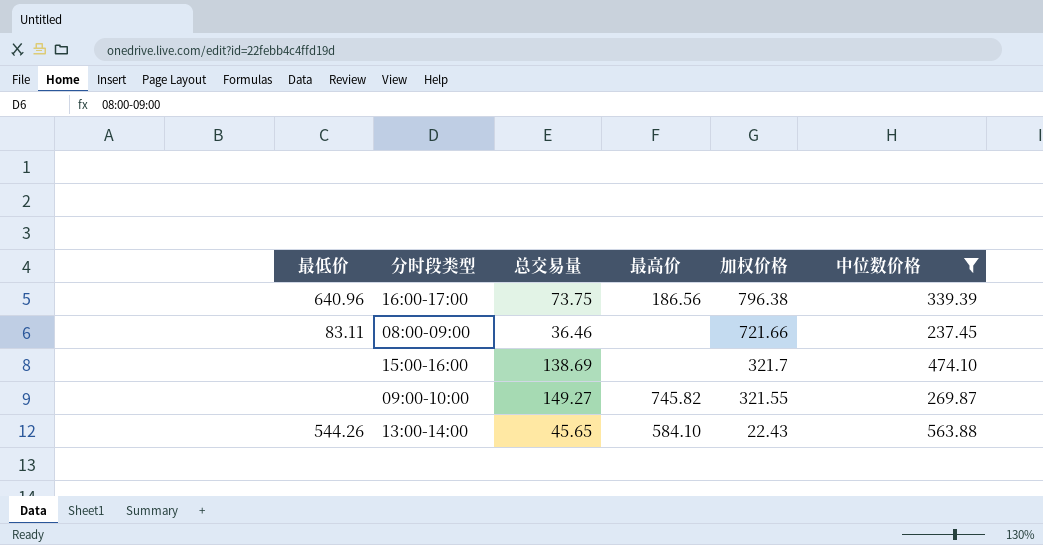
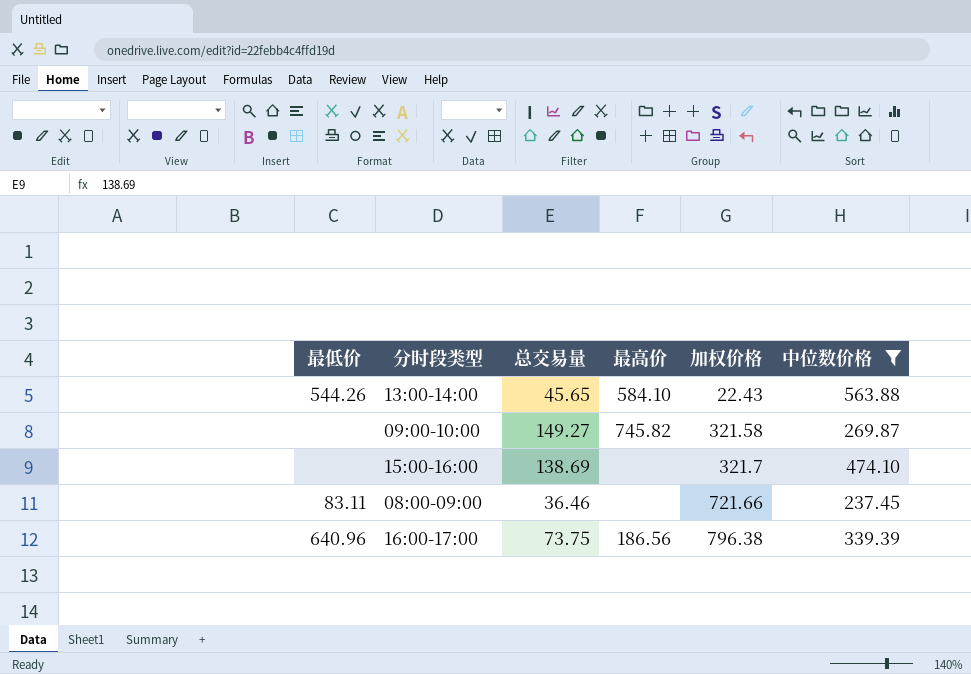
row order: 加权价格 descending -> 加权价格 ascending
09:00-10:00 | 加权价格: 321.55 -> 321.58

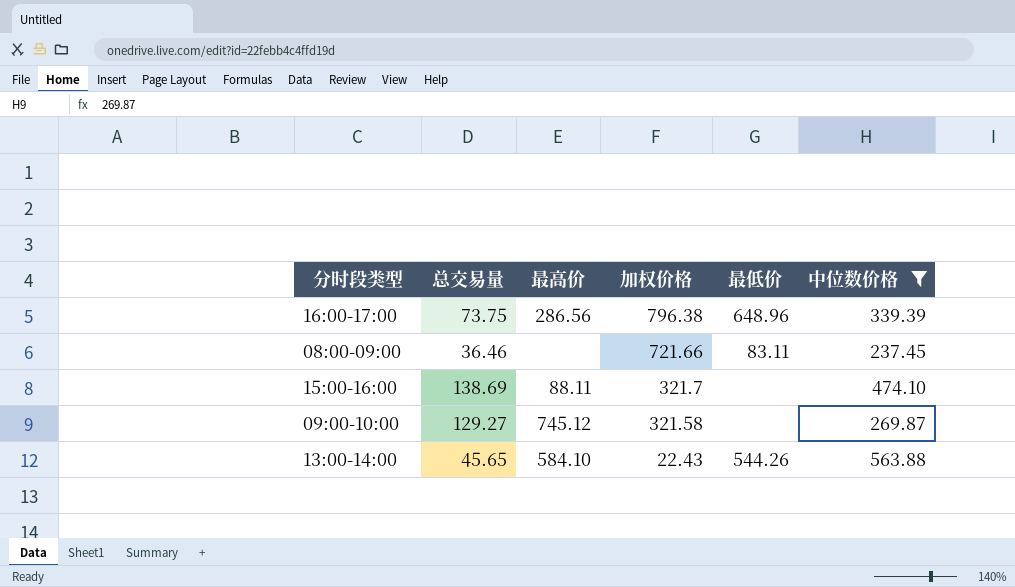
row order: 加权价格 ascending -> 加权价格 descending
column 最低价 | position: 1 -> 5
16:00-17:00 | 最高价: 186.56 -> 286.56
16:00-17:00 | 最低价: 640.96 -> 648.96
15:00-16:00 | 最高价: none -> 88.11
09:00-10:00 | 总交易量: 149.27 -> 129.27
09:00-10:00 | 最高价: 745.82 -> 745.12

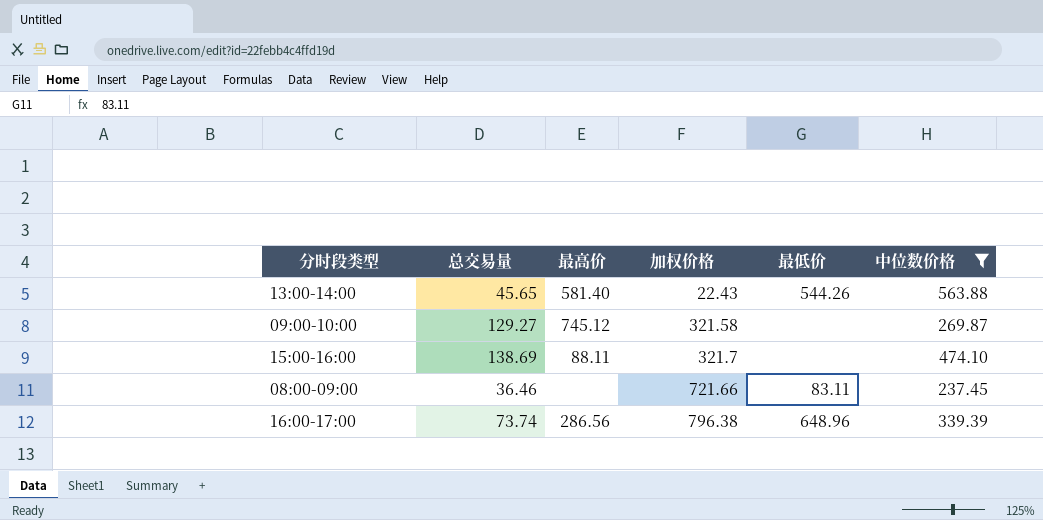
row order: 加权价格 descending -> 加权价格 ascending
13:00-14:00 | 最高价: 584.10 -> 581.40
16:00-17:00 | 总交易量: 73.75 -> 73.74

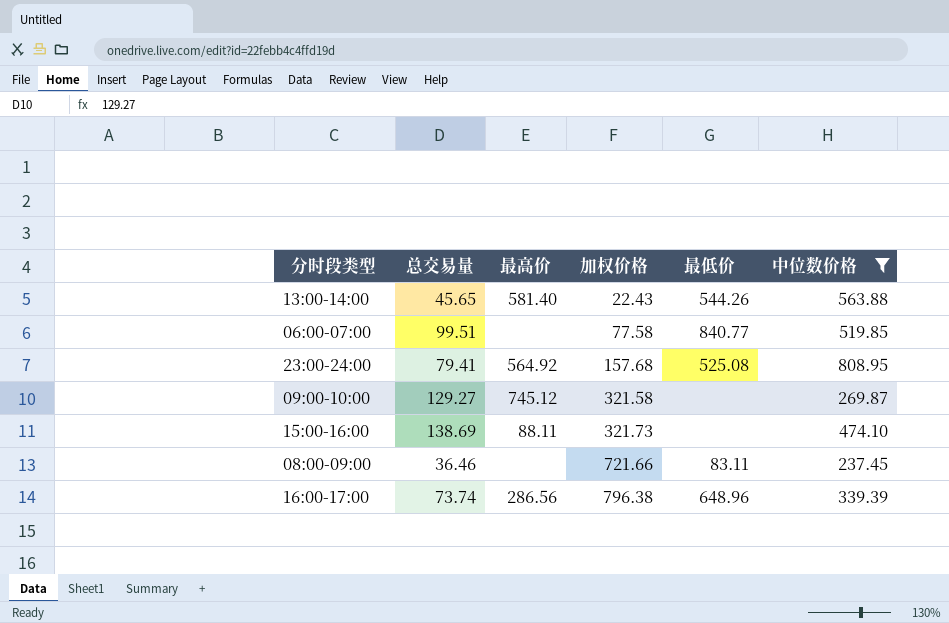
row 06:00-07:00: none -> 99.51 | none | 77.58 | 840.77 | 519.85
row 23:00-24:00: none -> 79.41 | 564.92 | 157.68 | 525.08 | 808.95
15:00-16:00 | 加权价格: 321.7 -> 321.73

